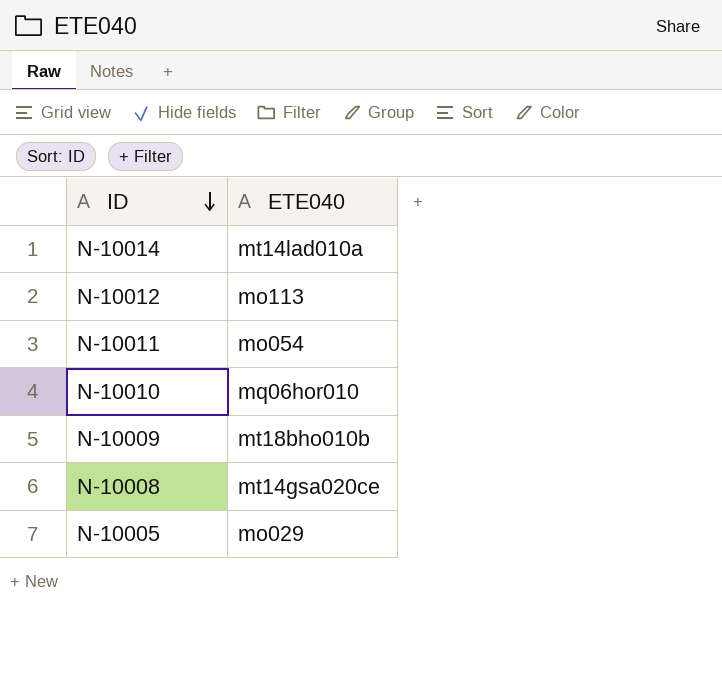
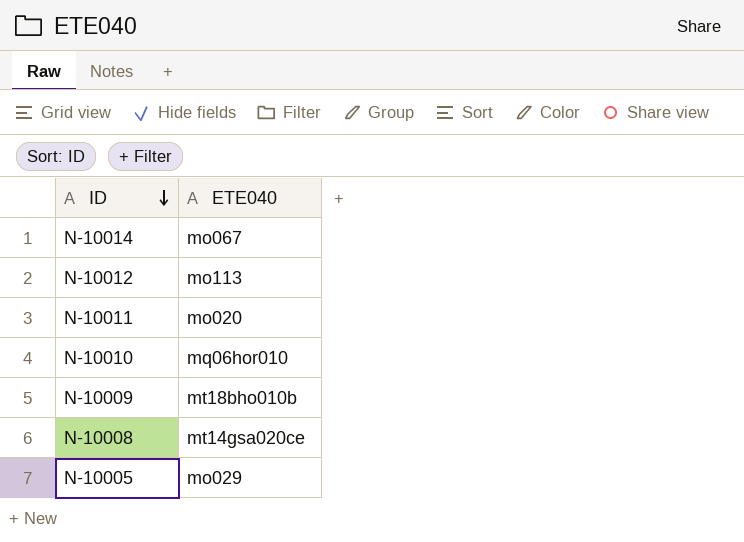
N-10014 | ETE040: mt14lad010a -> mo067
N-10011 | ETE040: mo054 -> mo020

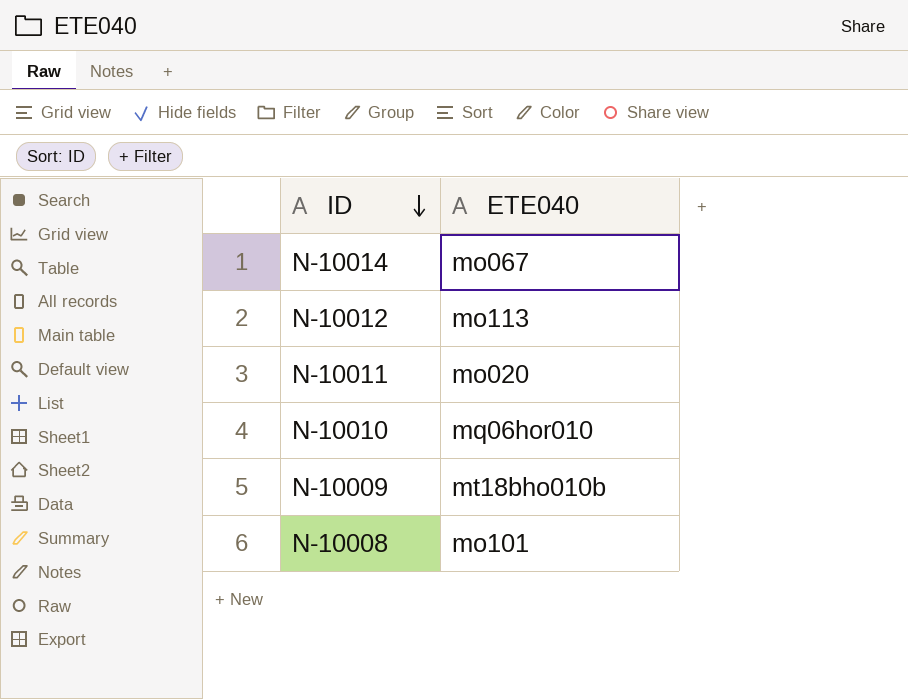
row N-10005: mo029 -> none
N-10008 | ETE040: mt14gsa020ce -> mo101

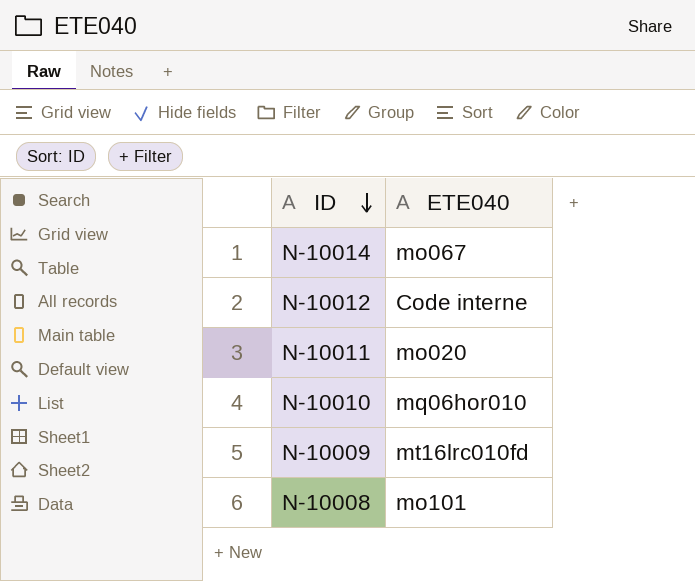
N-10012 | ETE040: mo113 -> Code interne
N-10009 | ETE040: mt18bho010b -> mt16lrc010fd

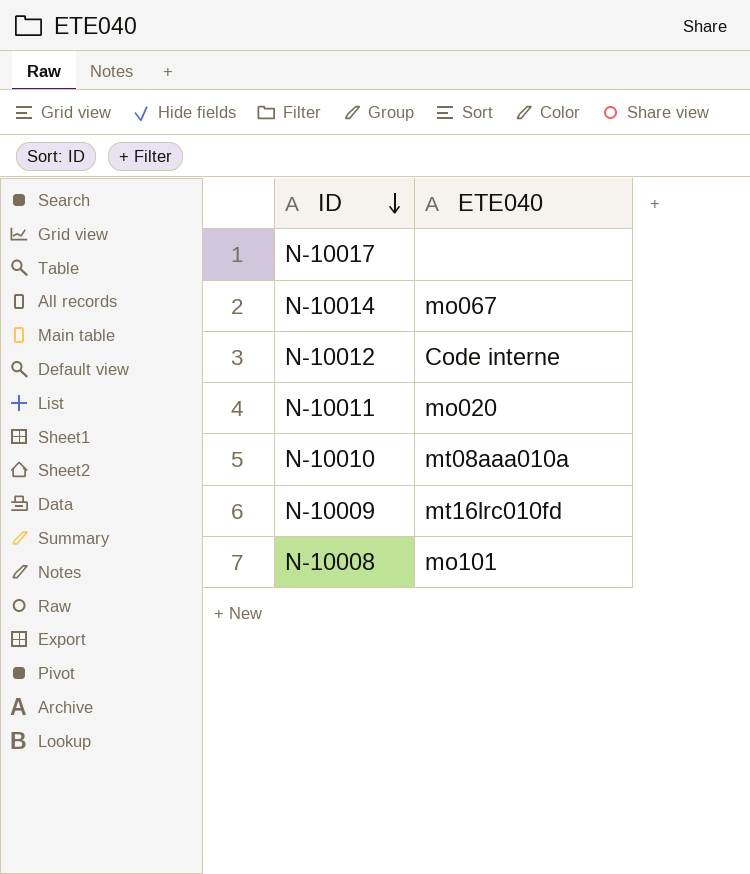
row N-10017: none -> none
N-10010 | ETE040: mq06hor010 -> mt08aaa010a

